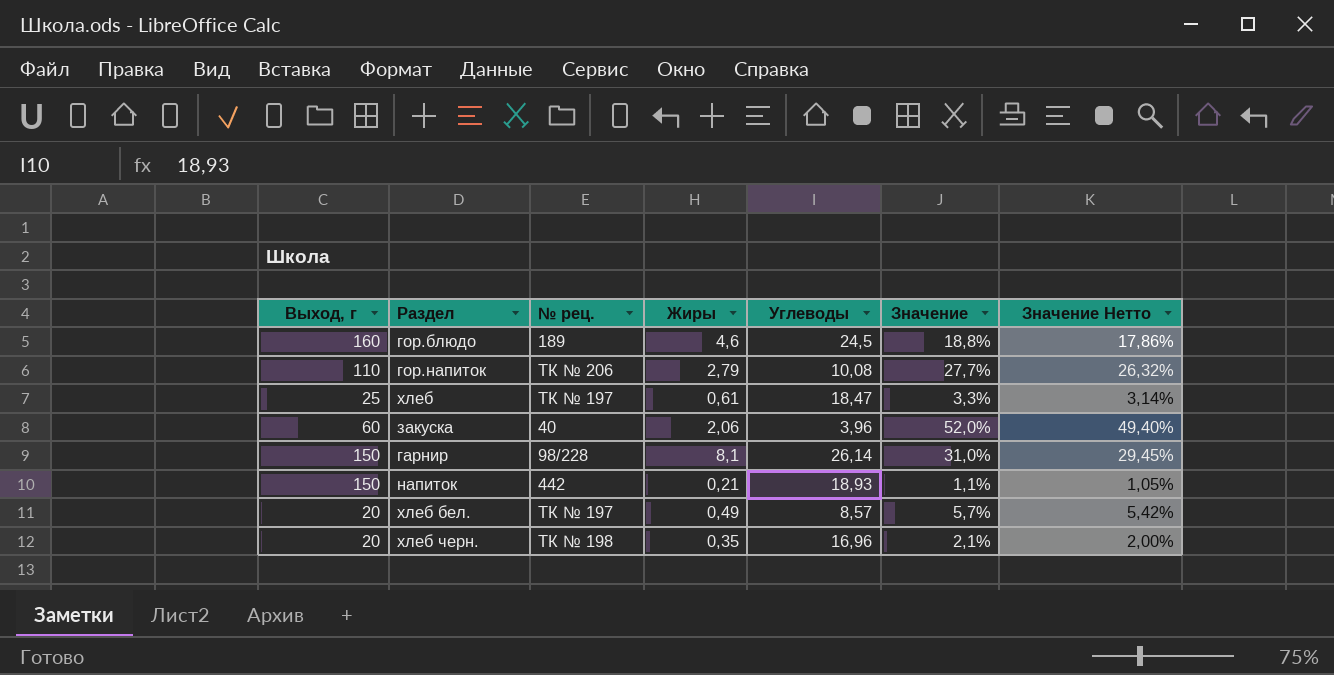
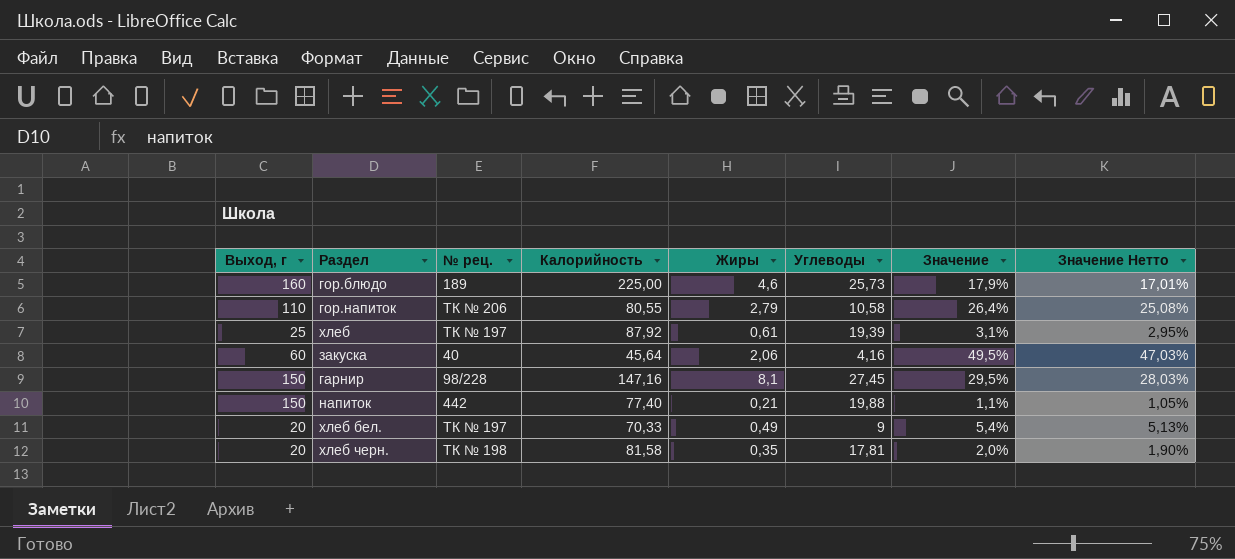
column Калорийность | position: none -> 4
гор.блюдо | Углеводы: 24,5 -> 25,73
гор.блюдо | Значение: 18,8% -> 17,9%
гор.блюдо | Значение Нетто: 17,86% -> 17,01%
гор.напиток | Углеводы: 10,08 -> 10,58
гор.напиток | Значение: 27,7% -> 26,4%
гор.напиток | Значение Нетто: 26,32% -> 25,08%
хлеб | Углеводы: 18,47 -> 19,39
хлеб | Значение: 3,3% -> 3,1%
хлеб | Значение Нетто: 3,14% -> 2,95%
закуска | Углеводы: 3,96 -> 4,16
закуска | Значение: 52,0% -> 49,5%
закуска | Значение Нетто: 49,40% -> 47,03%
гарнир | Углеводы: 26,14 -> 27,45
гарнир | Значение: 31,0% -> 29,5%
гарнир | Значение Нетто: 29,45% -> 28,03%
напиток | Углеводы: 18,93 -> 19,88
хлеб бел. | Углеводы: 8,57 -> 9
хлеб бел. | Значение: 5,7% -> 5,4%
хлеб бел. | Значение Нетто: 5,42% -> 5,13%
хлеб черн. | Углеводы: 16,96 -> 17,81
хлеб черн. | Значение: 2,1% -> 2,0%
хлеб черн. | Значение Нетто: 2,00% -> 1,90%

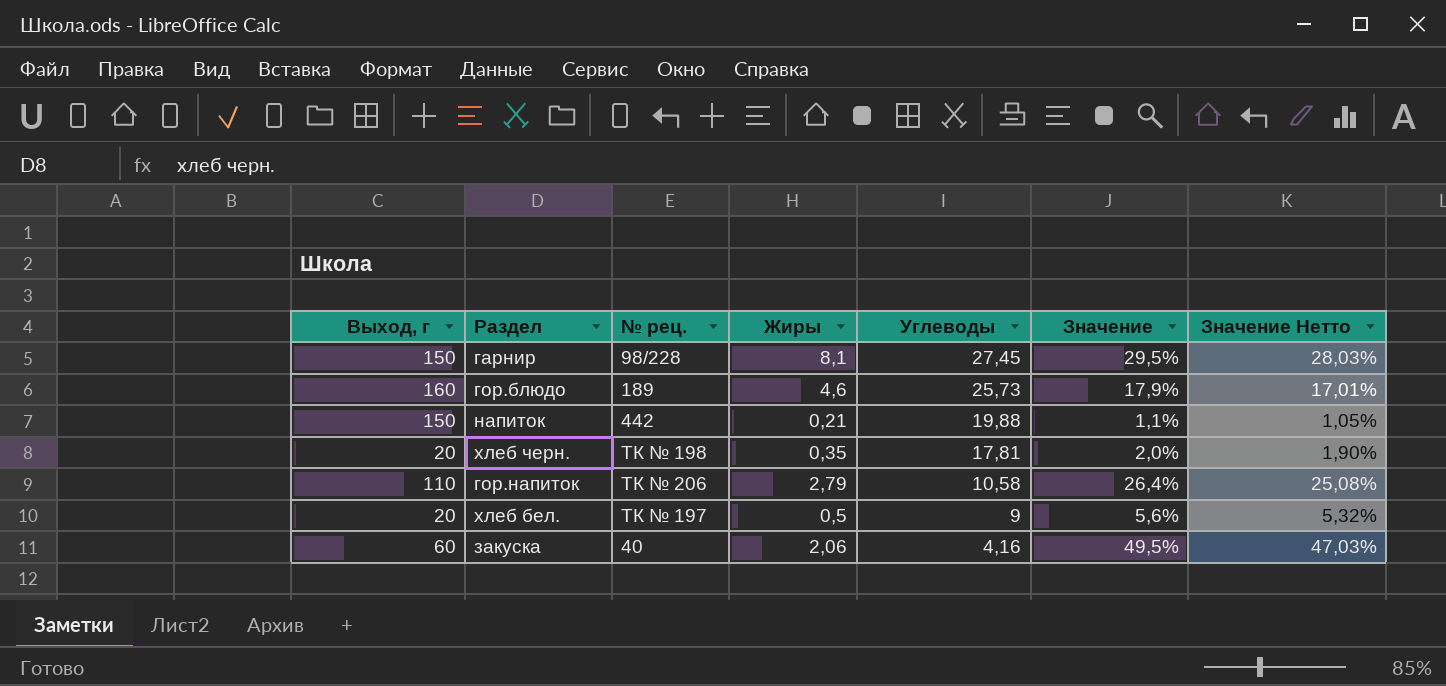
row order: none -> Углеводы descending
column Калорийность | position: 4 -> none
row хлеб: 25 | ТК № 197 | 87,92 | 0,61 | 19,39 | 3,1% | 2,95% -> none
хлеб бел. | Жиры: 0,49 -> 0,5
хлеб бел. | Значение: 5,4% -> 5,6%
хлеб бел. | Значение Нетто: 5,13% -> 5,32%

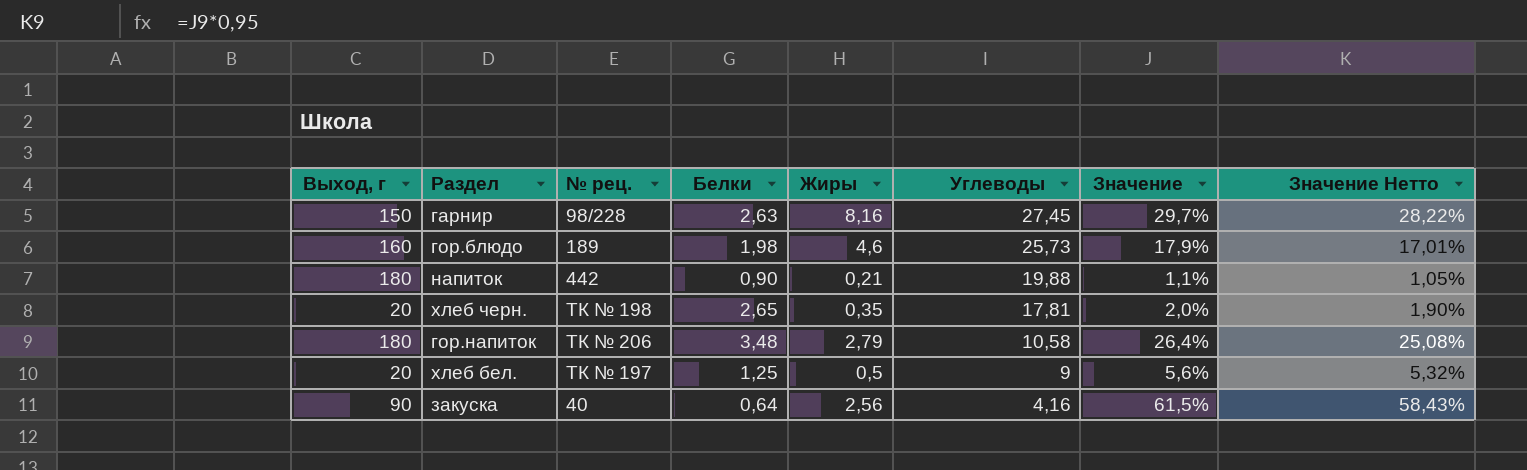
column Белки | position: none -> 4
гарнир | Жиры: 8,1 -> 8,16
гарнир | Значение: 29,5% -> 29,7%
гарнир | Значение Нетто: 28,03% -> 28,22%
напиток | Выход, г: 150 -> 180
гор.напиток | Выход, г: 110 -> 180
закуска | Выход, г: 60 -> 90
закуска | Жиры: 2,06 -> 2,56
закуска | Значение: 49,5% -> 61,5%
закуска | Значение Нетто: 47,03% -> 58,43%

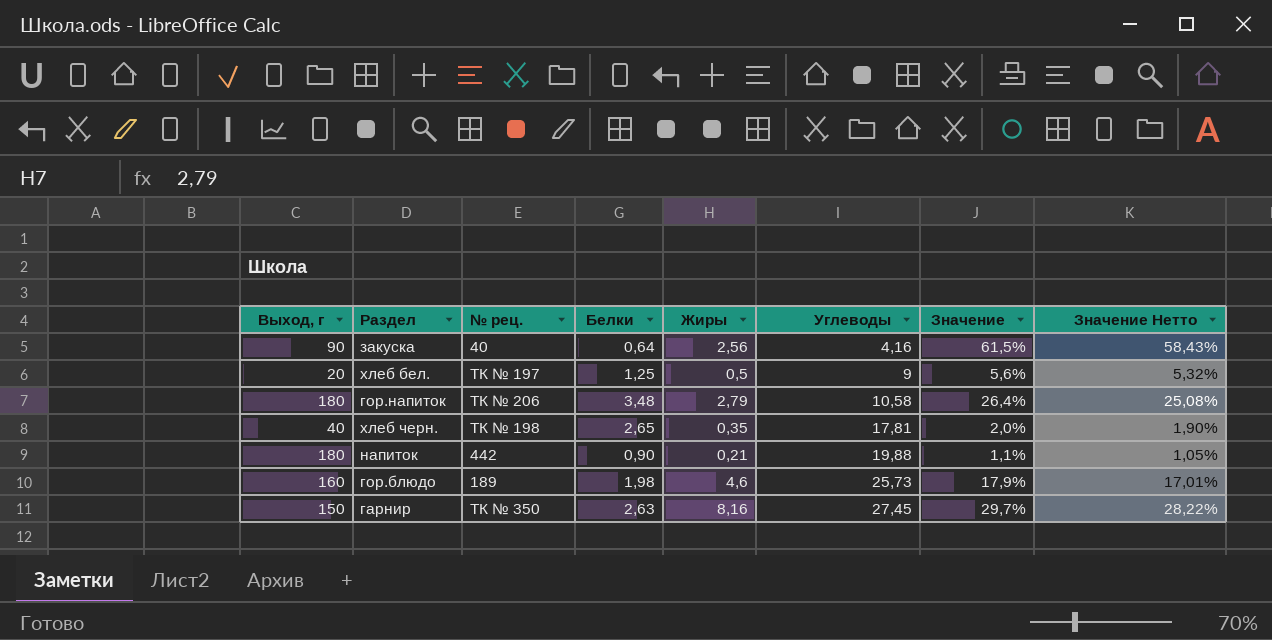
row order: Углеводы descending -> Углеводы ascending
хлеб черн. | Выход, г: 20 -> 40
гарнир | № рец.: 98/228 -> ТК № 350

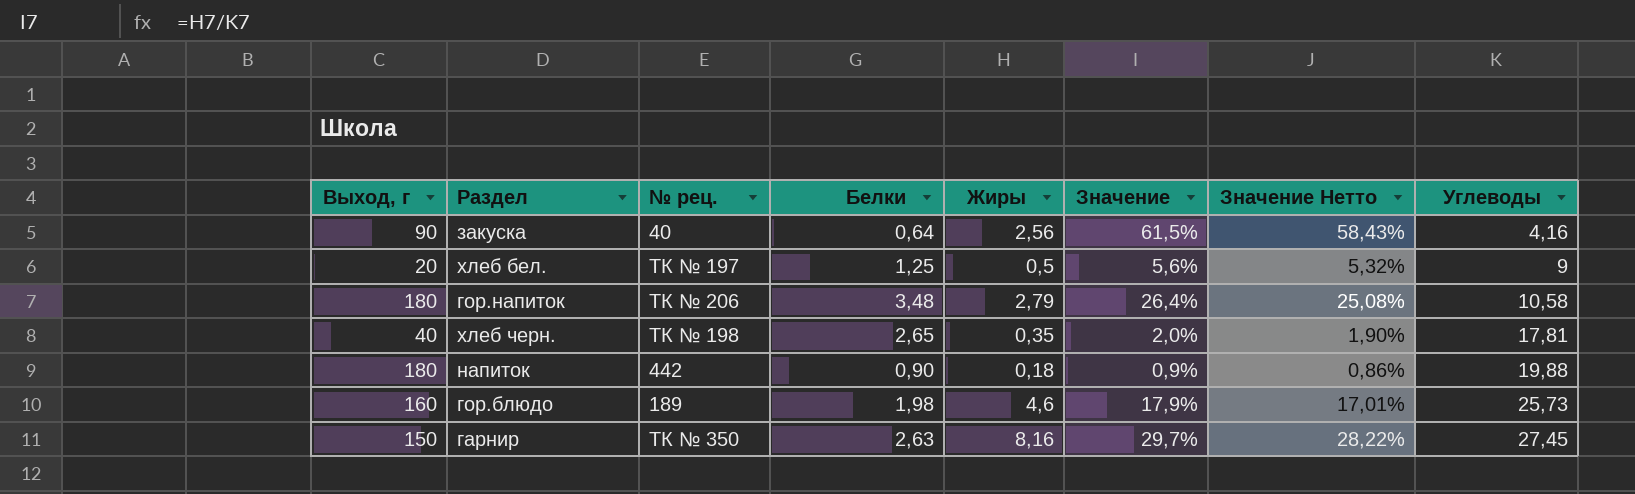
column Углеводы | position: 6 -> 8
напиток | Жиры: 0,21 -> 0,18
напиток | Значение: 1,1% -> 0,9%
напиток | Значение Нетто: 1,05% -> 0,86%

